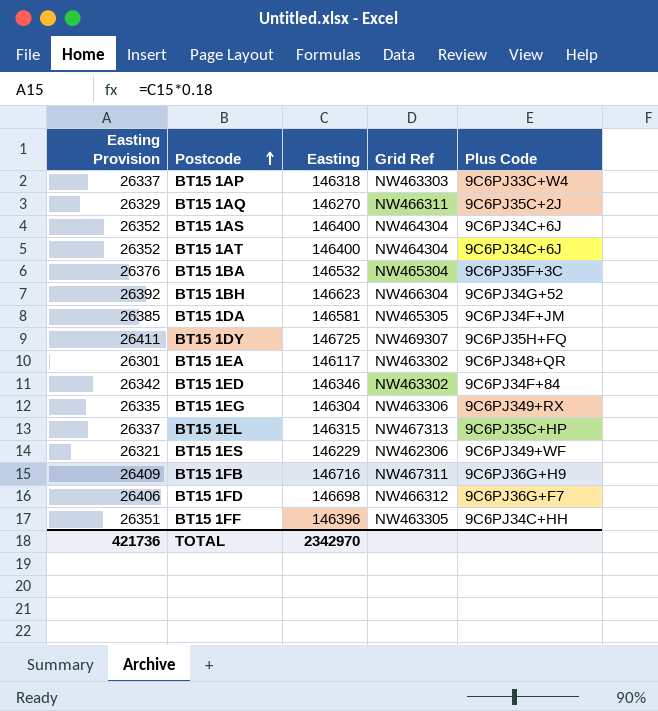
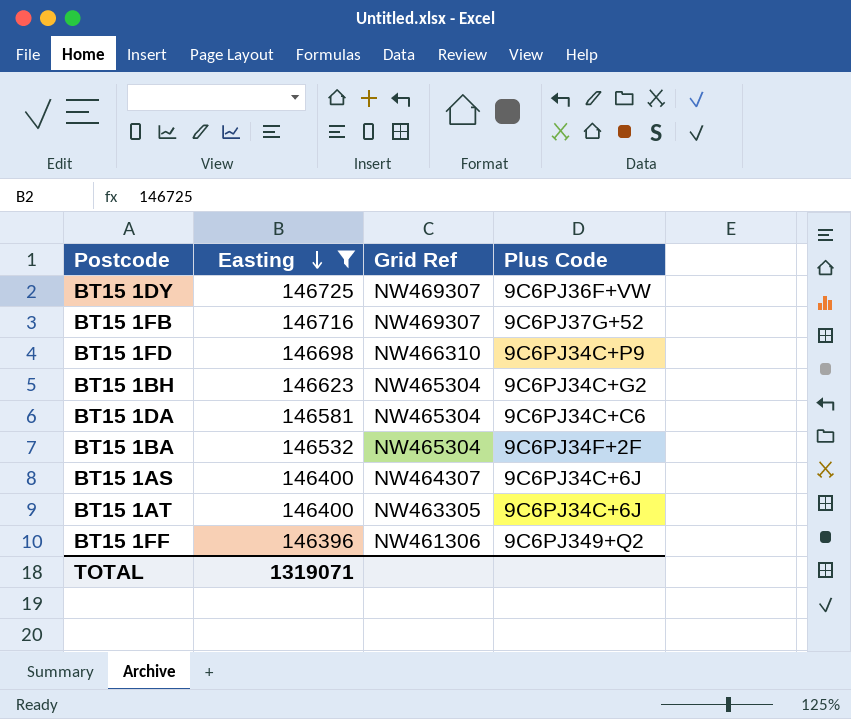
filter: none -> Easting >= 146396
row order: Postcode ascending -> Easting descending
column Easting Provision | formula: [Easting] * 0.18 -> none
BT15 1DY | Plus Code: 9C6PJ35H+FQ -> 9C6PJ36F+VW
BT15 1FB | Grid Ref: NW467311 -> NW469307
BT15 1FB | Plus Code: 9C6PJ36G+H9 -> 9C6PJ37G+52
BT15 1FD | Grid Ref: NW466312 -> NW466310
BT15 1FD | Plus Code: 9C6PJ36G+F7 -> 9C6PJ34C+P9
BT15 1BH | Grid Ref: NW466304 -> NW465304
BT15 1BH | Plus Code: 9C6PJ34G+52 -> 9C6PJ34C+G2
BT15 1DA | Grid Ref: NW465305 -> NW465304
BT15 1DA | Plus Code: 9C6PJ34F+JM -> 9C6PJ34C+C6
BT15 1BA | Plus Code: 9C6PJ35F+3C -> 9C6PJ34F+2F
BT15 1AS | Grid Ref: NW464304 -> NW464307
BT15 1AT | Grid Ref: NW464304 -> NW463305
BT15 1FF | Grid Ref: NW463305 -> NW461306
BT15 1FF | Plus Code: 9C6PJ34C+HH -> 9C6PJ349+Q2
TOTAL | Easting: 2342970 -> 1319071

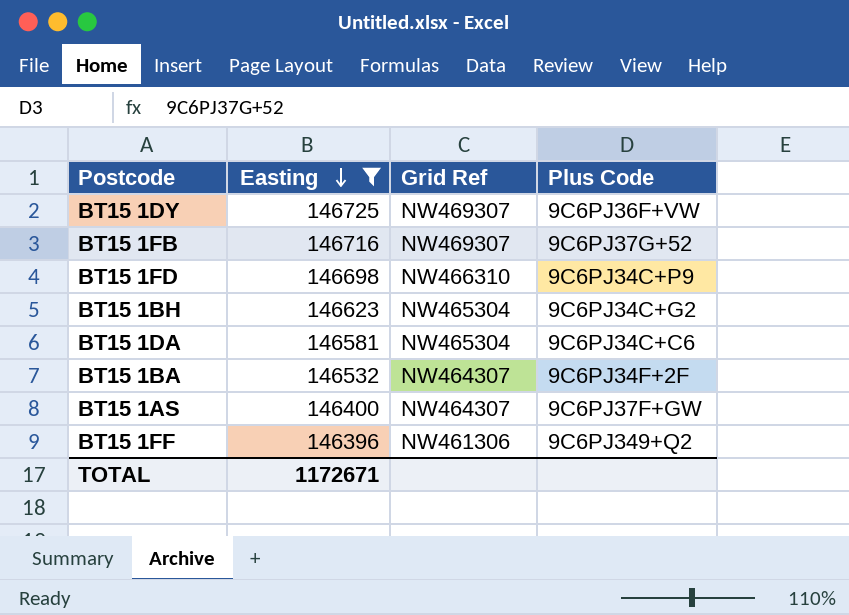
row BT15 1AT: 146400 | NW463305 | 9C6PJ34C+6J -> none
BT15 1BA | Grid Ref: NW465304 -> NW464307
BT15 1AS | Plus Code: 9C6PJ34C+6J -> 9C6PJ37F+GW
TOTAL | Easting: 1319071 -> 1172671

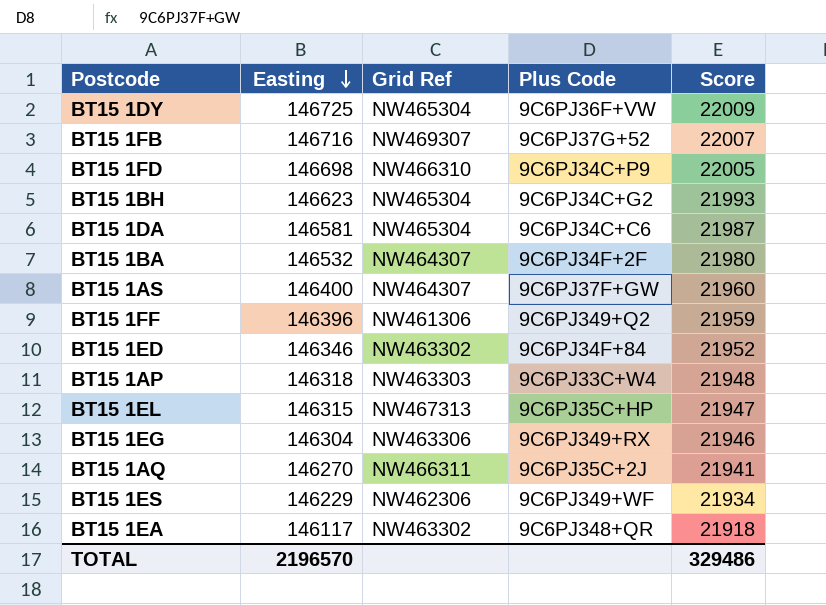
filter: Easting >= 146396 -> none
column Score | formula: none -> [Easting] * 0.15
BT15 1DY | Grid Ref: NW469307 -> NW465304
TOTAL | Easting: 1172671 -> 2196570

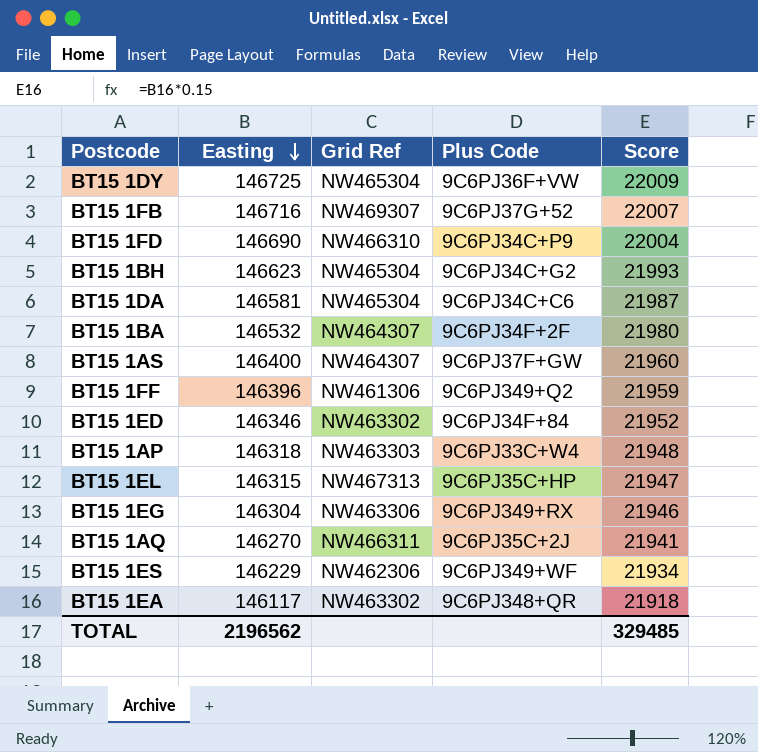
BT15 1FD | Easting: 146698 -> 146690
BT15 1FD | Score: 22005 -> 22004
TOTAL | Easting: 2196570 -> 2196562
TOTAL | Score: 329486 -> 329485

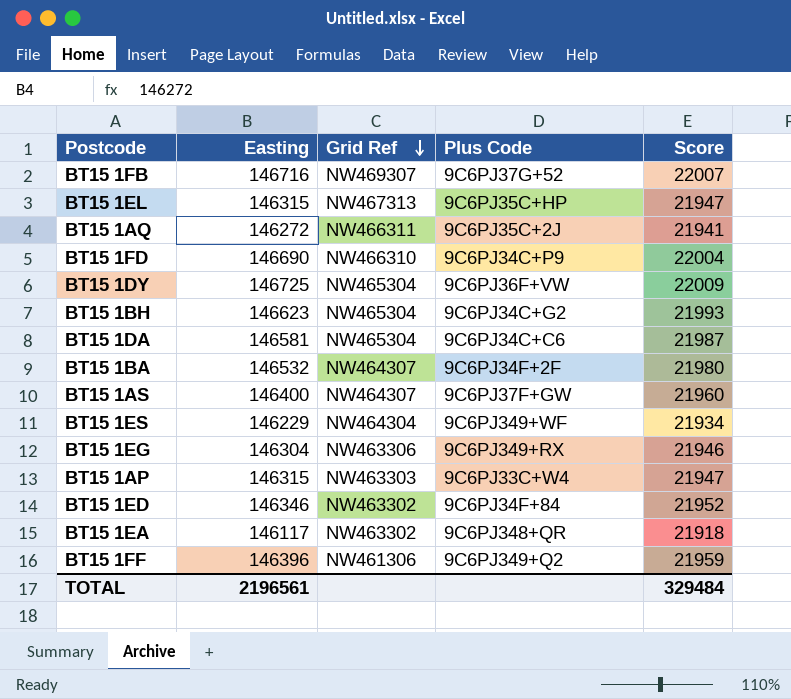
row order: Easting descending -> Grid Ref descending
BT15 1AQ | Easting: 146270 -> 146272
BT15 1ES | Grid Ref: NW462306 -> NW464304
BT15 1AP | Easting: 146318 -> 146315
BT15 1AP | Score: 21948 -> 21947
TOTAL | Easting: 2196562 -> 2196561
TOTAL | Score: 329485 -> 329484

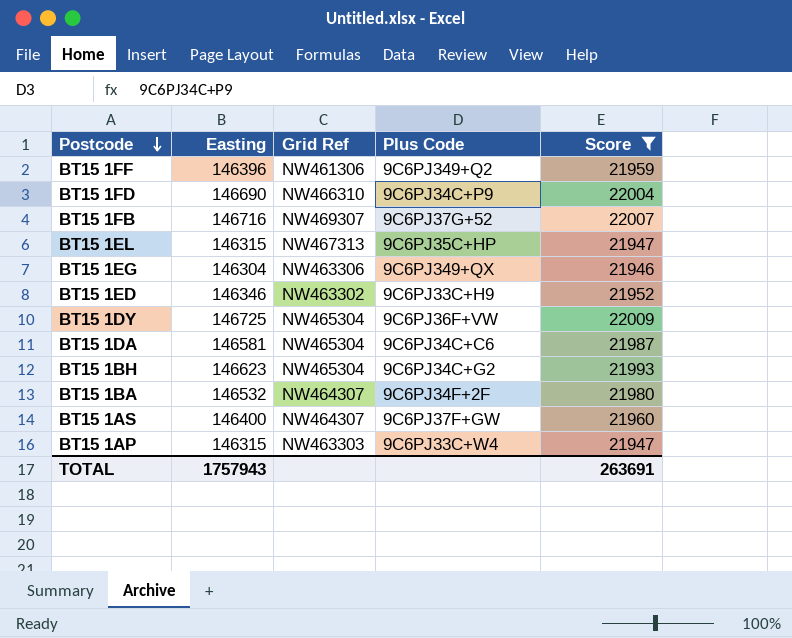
filter: none -> Score >= 21946
row order: Grid Ref descending -> Postcode descending
BT15 1EG | Plus Code: 9C6PJ349+RX -> 9C6PJ349+QX
BT15 1ED | Plus Code: 9C6PJ34F+84 -> 9C6PJ33C+H9
TOTAL | Easting: 2196561 -> 1757943
TOTAL | Score: 329484 -> 263691

